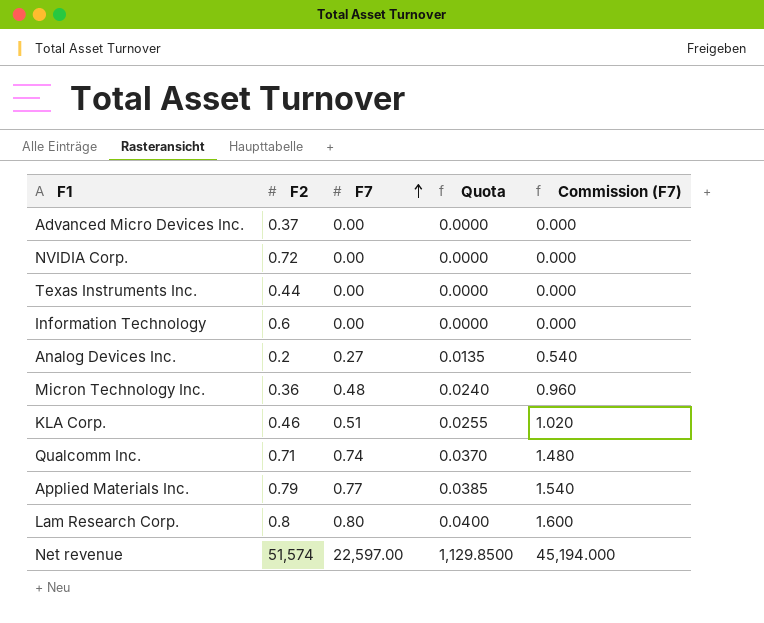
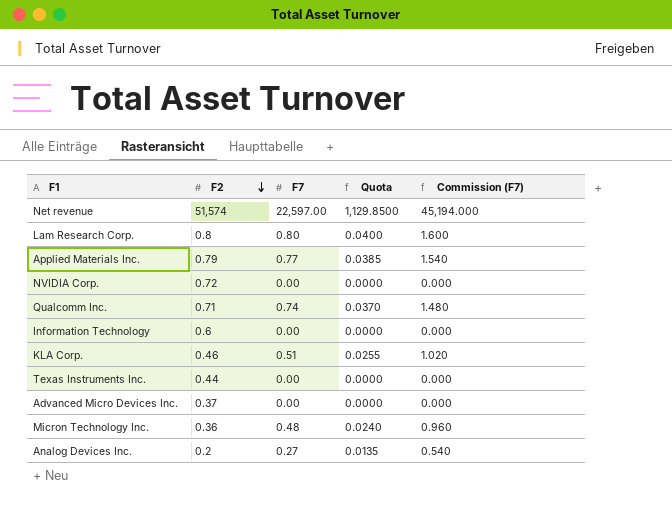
row order: F7 ascending -> F2 descending

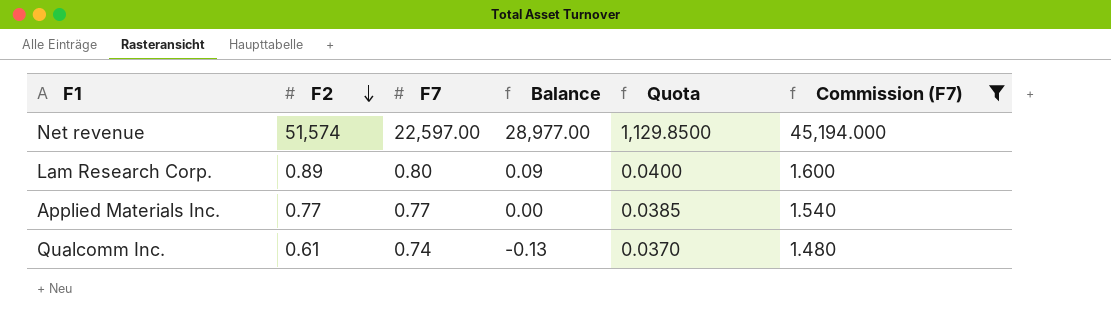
filter: none -> Commission (F7) >= 1.480
column Balance | formula: none -> [F2] - [F7]
Lam Research Corp. | F2: 0.8 -> 0.89
Applied Materials Inc. | F2: 0.79 -> 0.77
Qualcomm Inc. | F2: 0.71 -> 0.61

